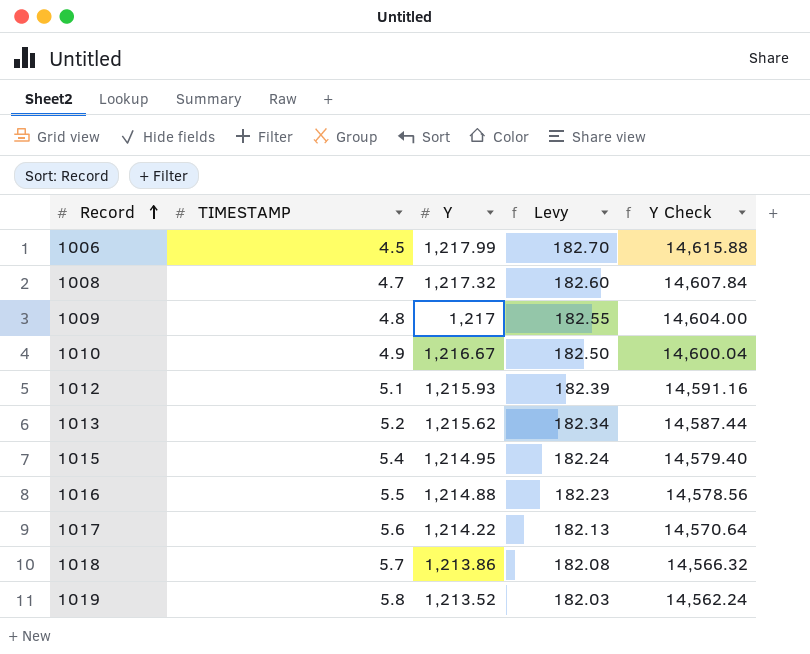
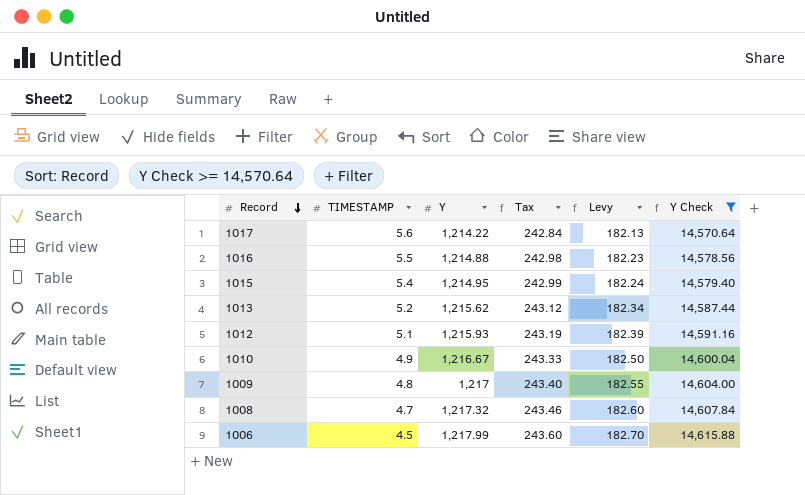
filter: none -> Y Check >= 14,570.64
row order: Record ascending -> Record descending
column Tax | formula: none -> [Y] * 0.2

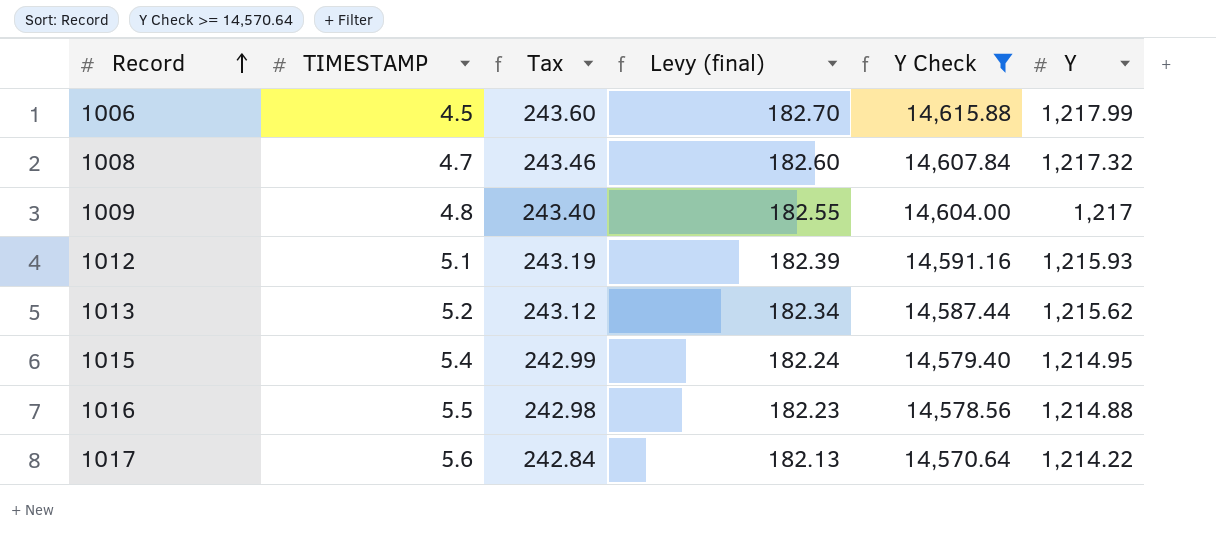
row order: Record descending -> Record ascending
column name: Levy -> Levy (final)
column Y | position: 3 -> 6
row 1010: 4.9 | 1,216.67 | 243.33 | 182.50 | 14,600.04 -> none

